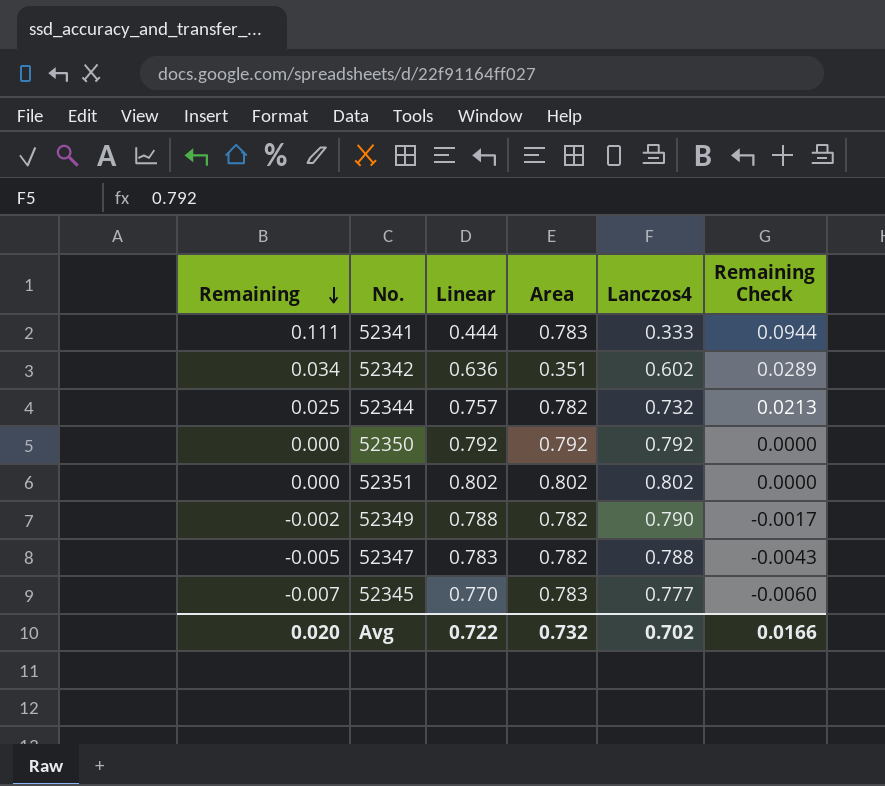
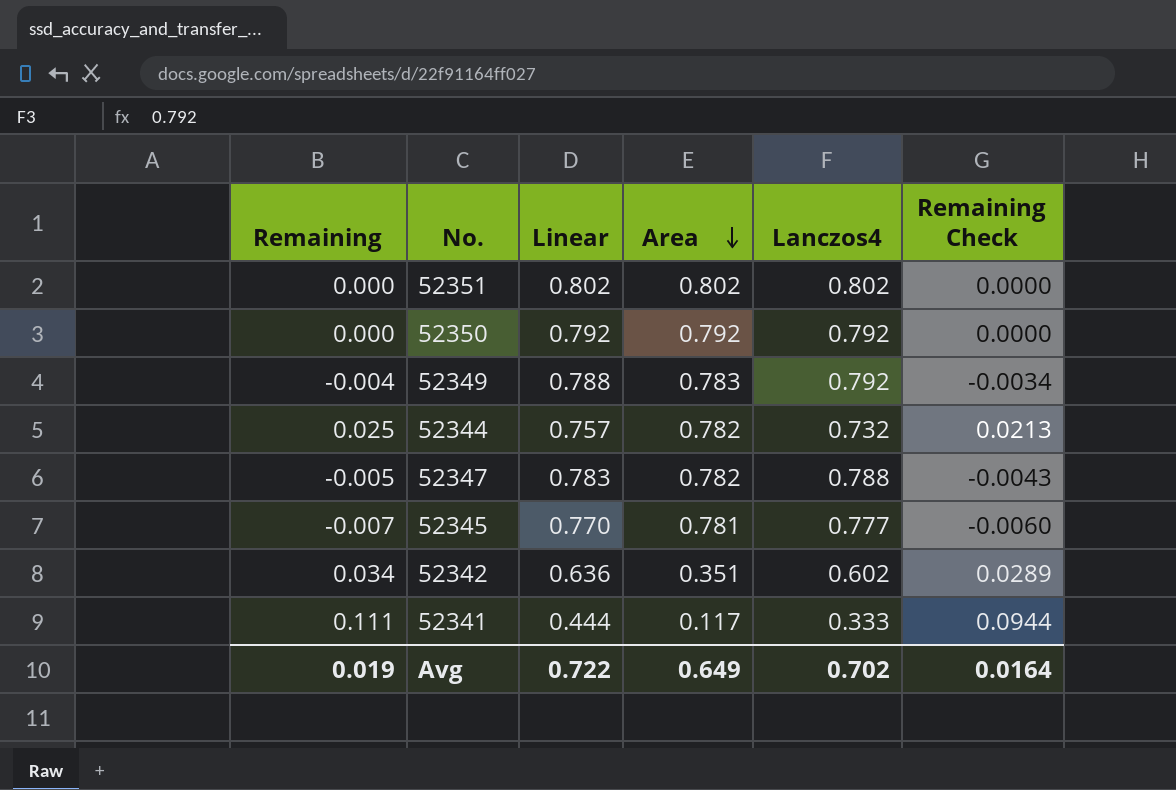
row order: Remaining descending -> Area descending
52349 | Remaining: -0.002 -> -0.004
52349 | Area: 0.782 -> 0.783
52349 | Lanczos4: 0.790 -> 0.792
52349 | Remaining Check: -0.0017 -> -0.0034
52345 | Area: 0.783 -> 0.781
52341 | Area: 0.783 -> 0.117
Avg | Remaining: 0.020 -> 0.019
Avg | Area: 0.732 -> 0.649
Avg | Remaining Check: 0.0166 -> 0.0164

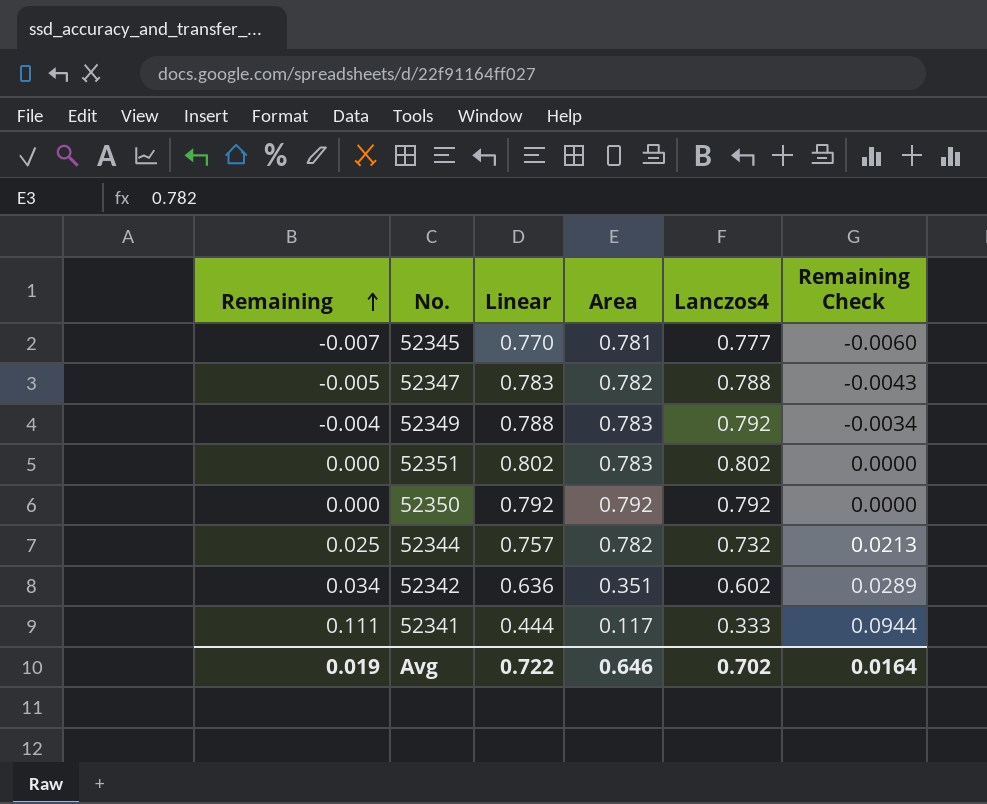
row order: Area descending -> Remaining ascending
52351 | Area: 0.802 -> 0.783
Avg | Area: 0.649 -> 0.646

